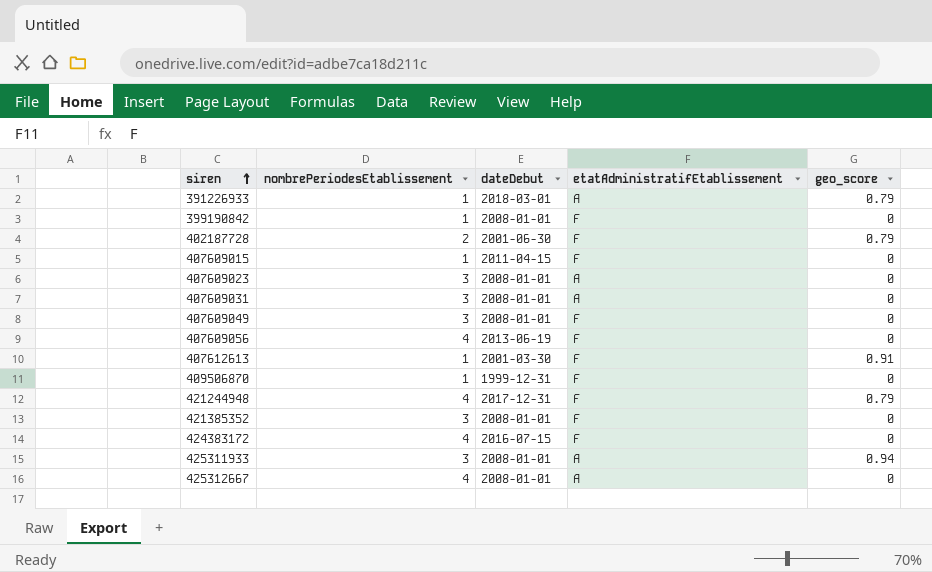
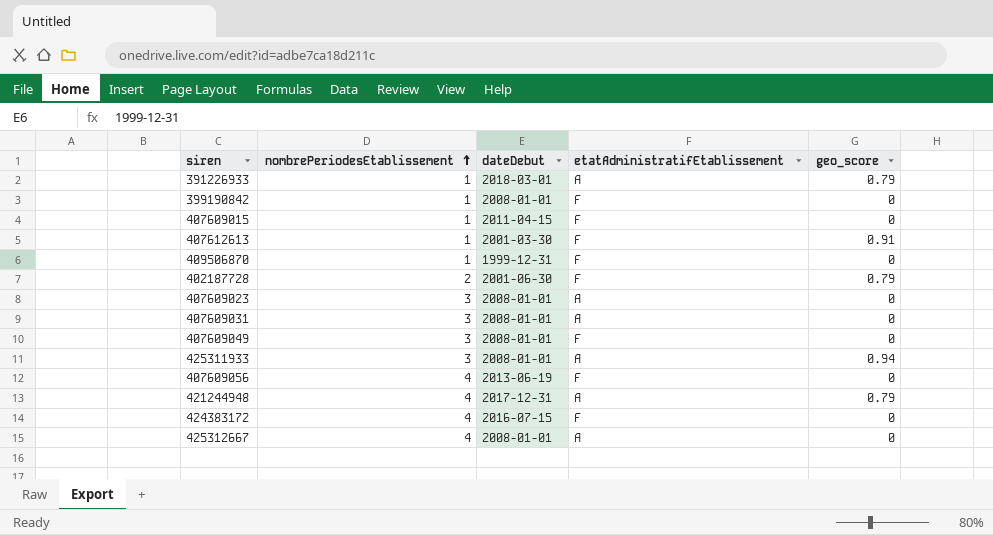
row order: siren ascending -> nombrePeriodesEtablissement ascending
row 421385352: 3 | 2008-01-01 | F | 0 -> none
421244948 | etatAdministratifEtablissement: F -> A

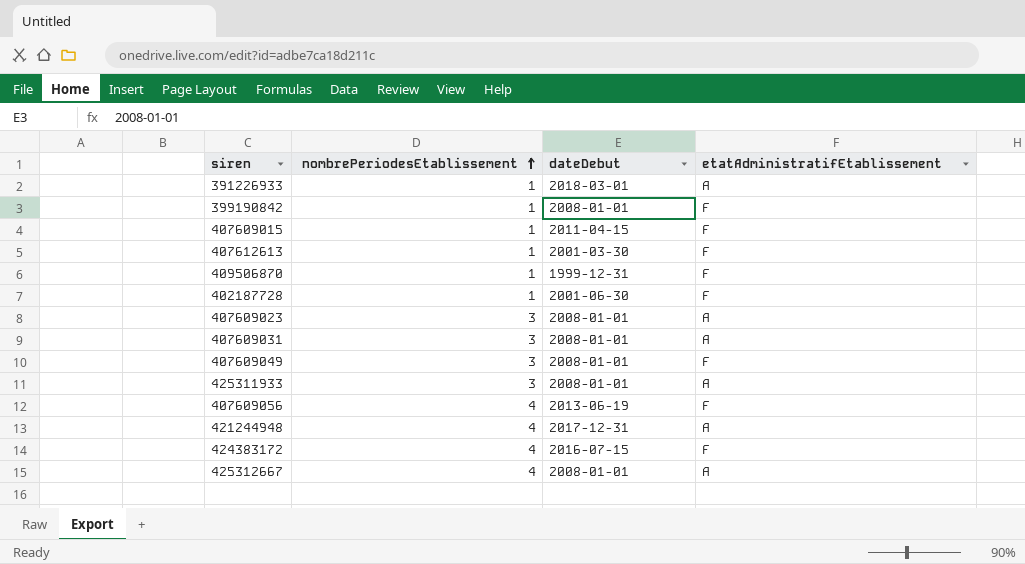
column geo_score | position: 5 -> none
402187728 | nombrePeriodesEtablissement: 2 -> 1

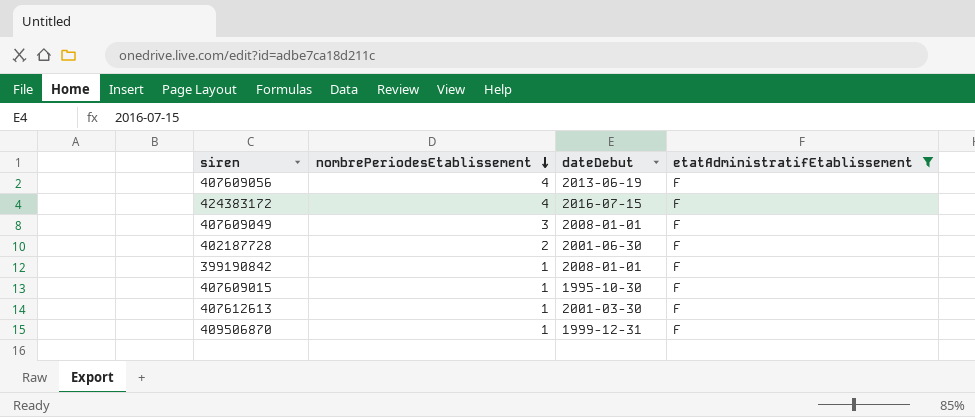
filter: none -> etatAdministratifEtablissement = F
row order: nombrePeriodesEtablissement ascending -> nombrePeriodesEtablissement descending
402187728 | nombrePeriodesEtablissement: 1 -> 2
407609015 | dateDebut: 2011-04-15 -> 1995-10-30

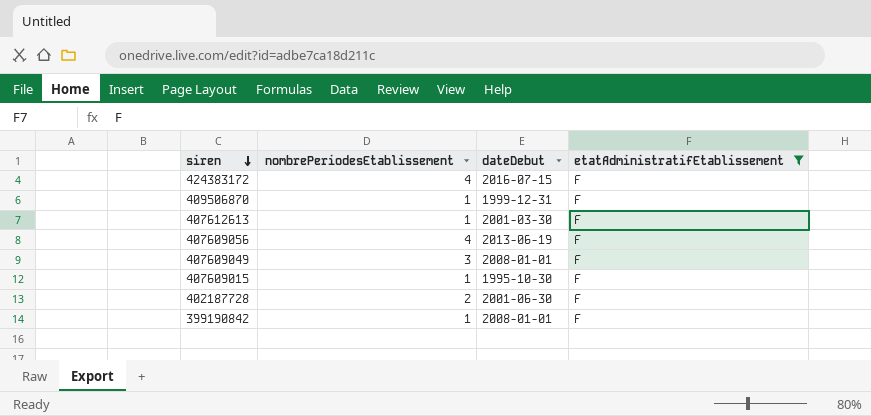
row order: nombrePeriodesEtablissement descending -> siren descending

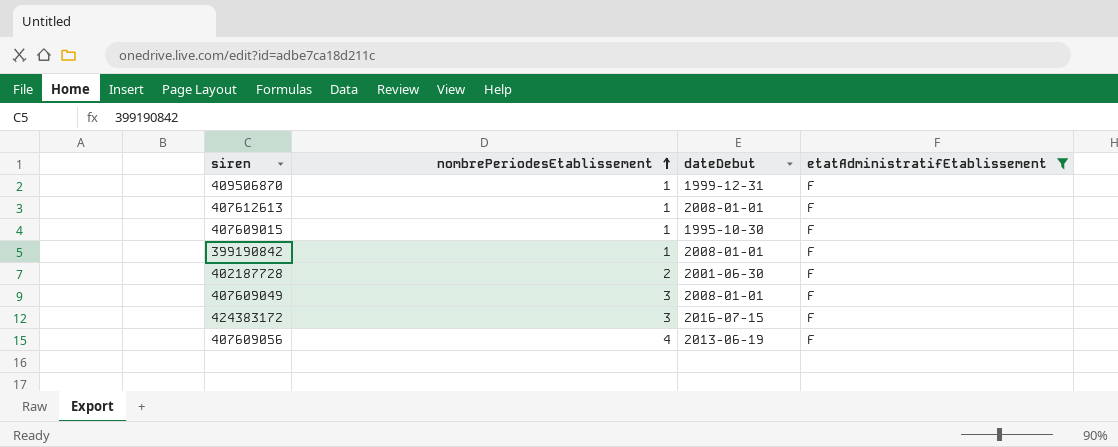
row order: siren descending -> nombrePeriodesEtablissement ascending
407612613 | dateDebut: 2001-03-30 -> 2008-01-01
424383172 | nombrePeriodesEtablissement: 4 -> 3

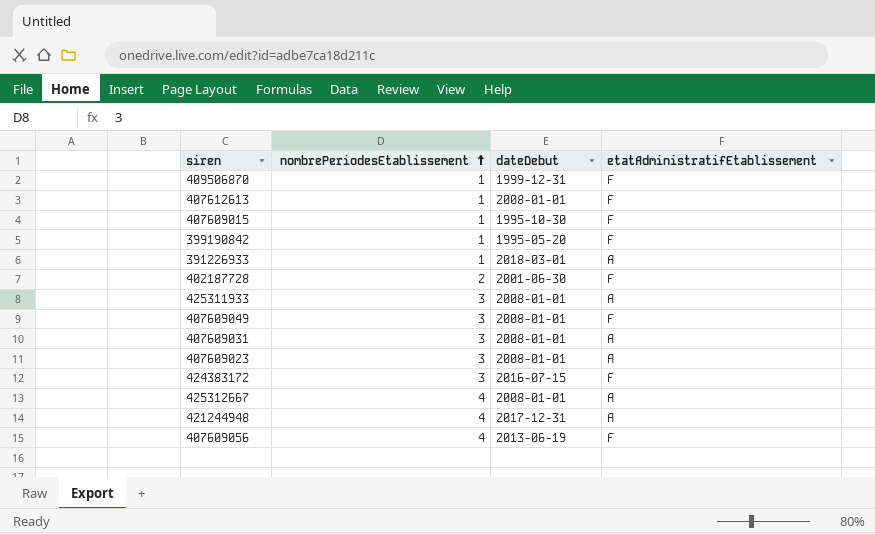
filter: etatAdministratifEtablissement = F -> none
399190842 | dateDebut: 2008-01-01 -> 1995-05-20

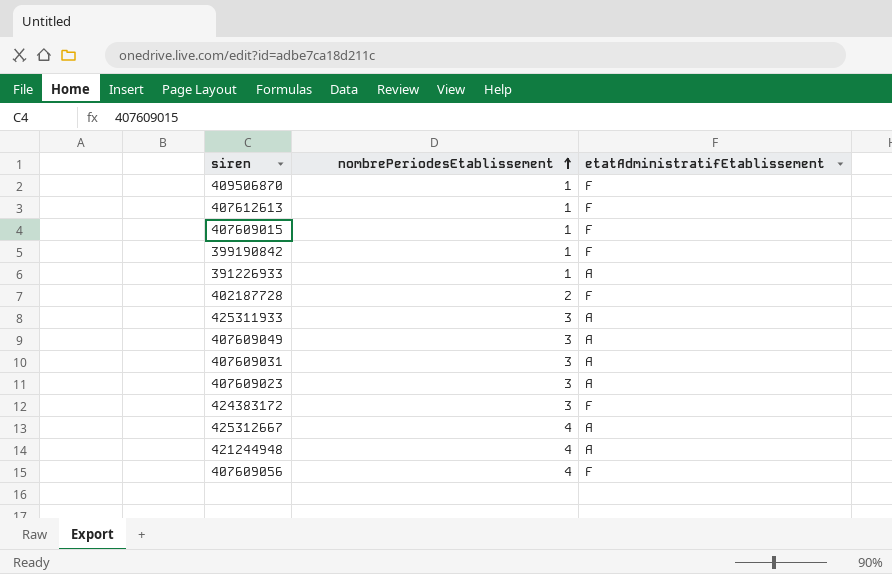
column dateDebut | position: 3 -> none
407609049 | etatAdministratifEtablissement: F -> A

